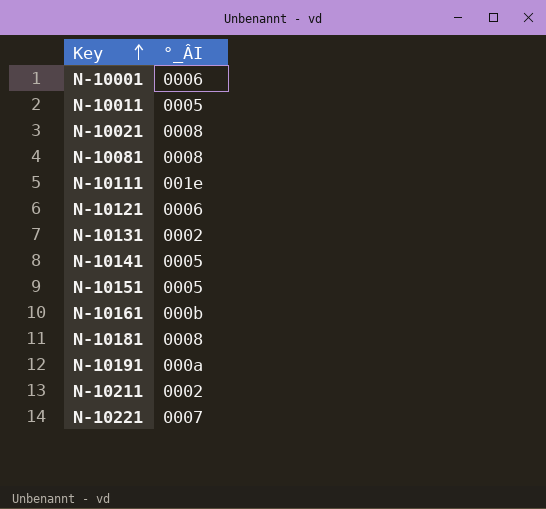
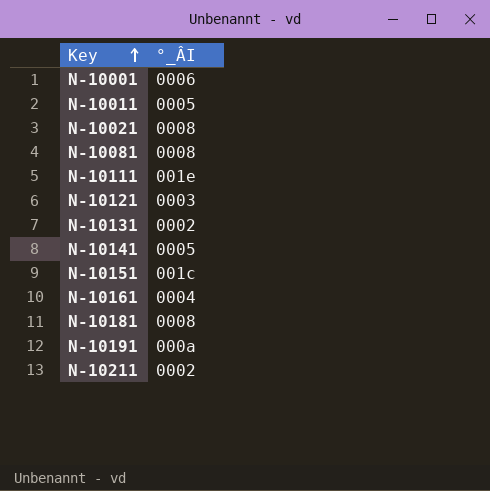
row N-10221: 0007 -> none
N-10121 | °_ÂI: 0006 -> 0003
N-10151 | °_ÂI: 0005 -> 001c
N-10161 | °_ÂI: 000b -> 0004

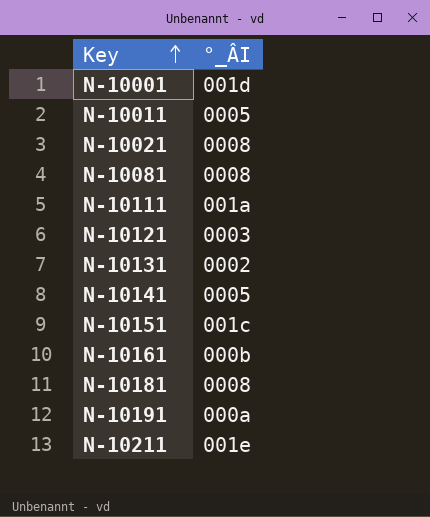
N-10001 | °_ÂI: 0006 -> 001d
N-10111 | °_ÂI: 001e -> 001a
N-10161 | °_ÂI: 0004 -> 000b
N-10211 | °_ÂI: 0002 -> 001e

